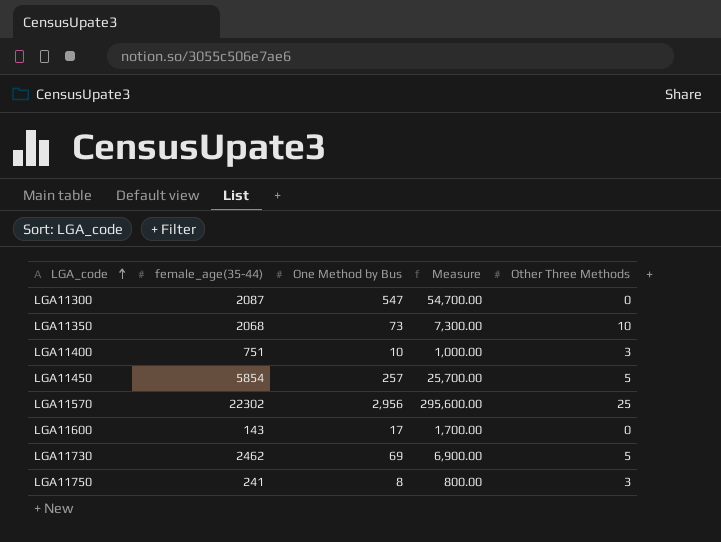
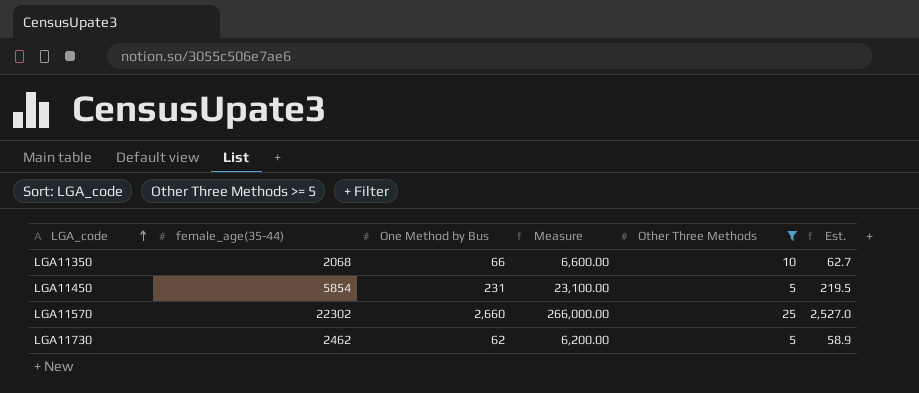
filter: none -> Other Three Methods >= 5
column Est. | formula: none -> [One Method by Bus] * 0.95
LGA11350 | One Method by Bus: 73 -> 66
LGA11350 | Measure: 7,300.00 -> 6,600.00
LGA11450 | One Method by Bus: 257 -> 231
LGA11450 | Measure: 25,700.00 -> 23,100.00
LGA11570 | One Method by Bus: 2,956 -> 2,660
LGA11570 | Measure: 295,600.00 -> 266,000.00
LGA11730 | One Method by Bus: 69 -> 62
LGA11730 | Measure: 6,900.00 -> 6,200.00

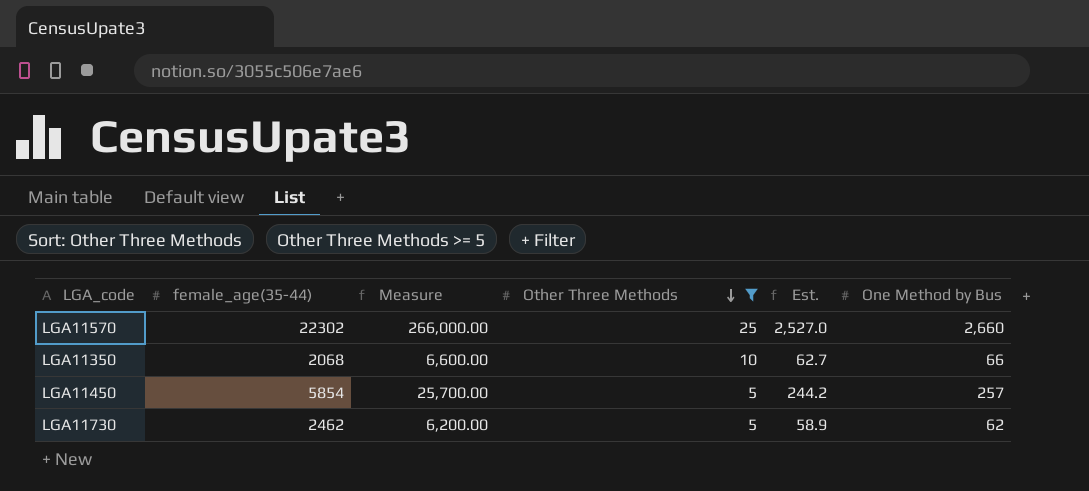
row order: LGA_code ascending -> Other Three Methods descending
column One Method by Bus | position: 3 -> 6
LGA11450 | Measure: 23,100.00 -> 25,700.00
LGA11450 | Est.: 219.5 -> 244.2
LGA11450 | One Method by Bus: 231 -> 257

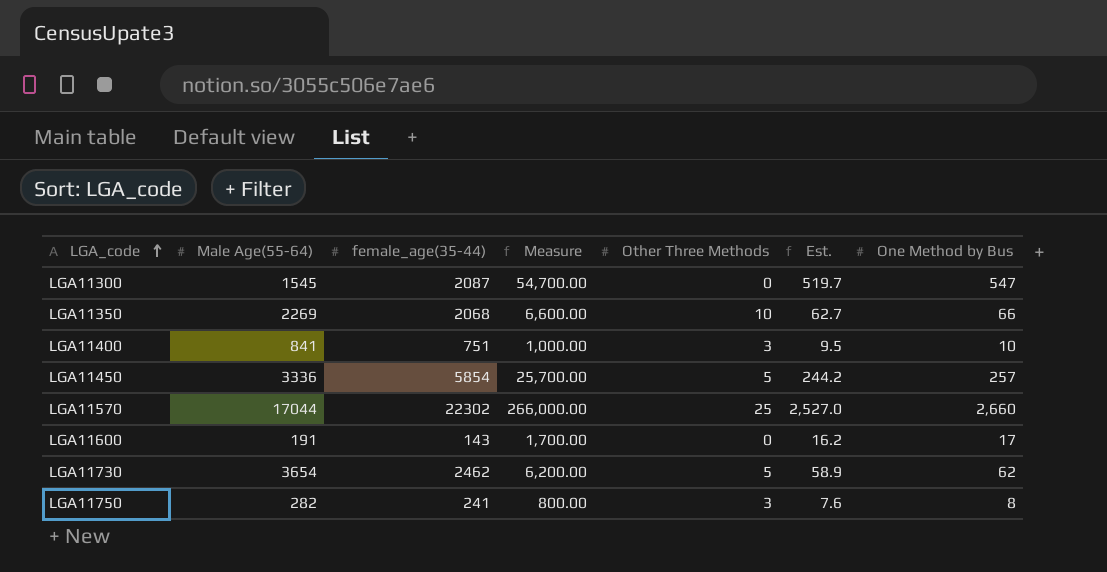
filter: Other Three Methods >= 5 -> none
row order: Other Three Methods descending -> LGA_code ascending
column Male Age(55-64) | position: none -> 2

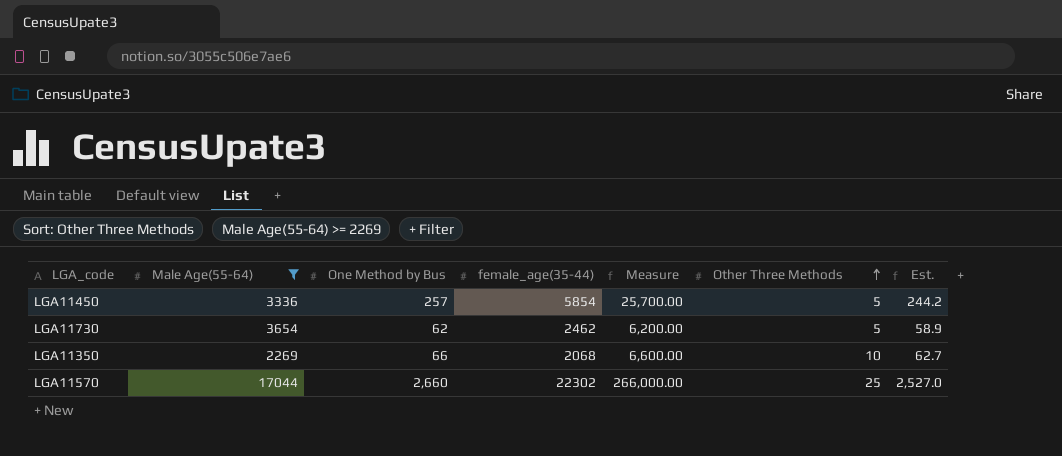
filter: none -> Male Age(55-64) >= 2269
row order: LGA_code ascending -> Other Three Methods ascending
column One Method by Bus | position: 7 -> 3

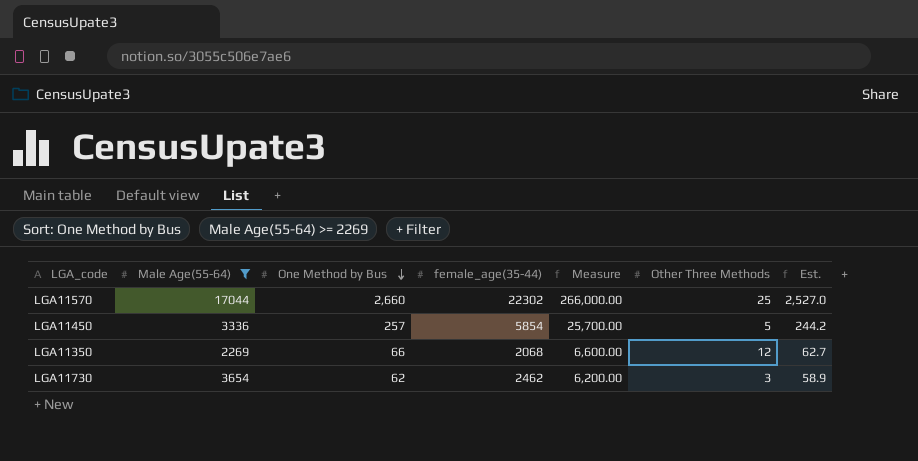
row order: Other Three Methods ascending -> One Method by Bus descending
LGA11350 | Other Three Methods: 10 -> 12
LGA11730 | Other Three Methods: 5 -> 3

